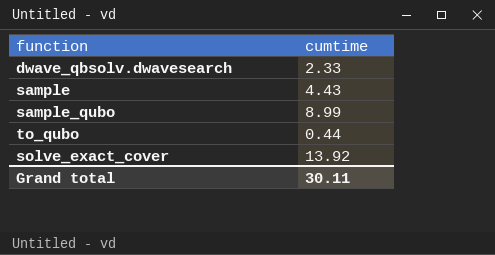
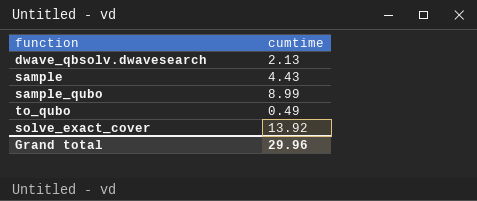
dwave_qbsolv.dwavesearch | cumtime: 2.33 -> 2.13
to_qubo | cumtime: 0.44 -> 0.49
Grand total | cumtime: 30.11 -> 29.96

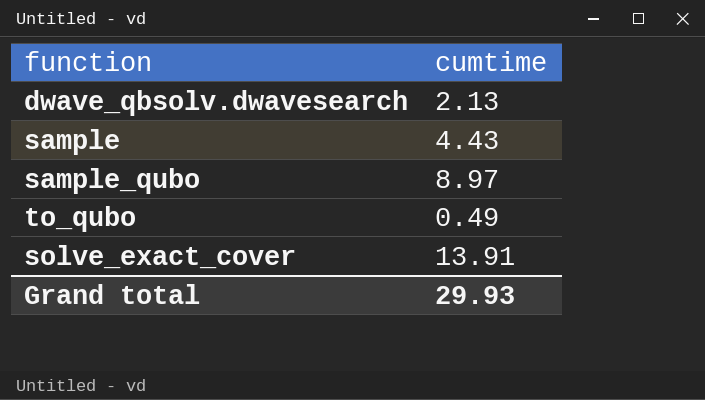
sample_qubo | cumtime: 8.99 -> 8.97
solve_exact_cover | cumtime: 13.92 -> 13.91
Grand total | cumtime: 29.96 -> 29.93

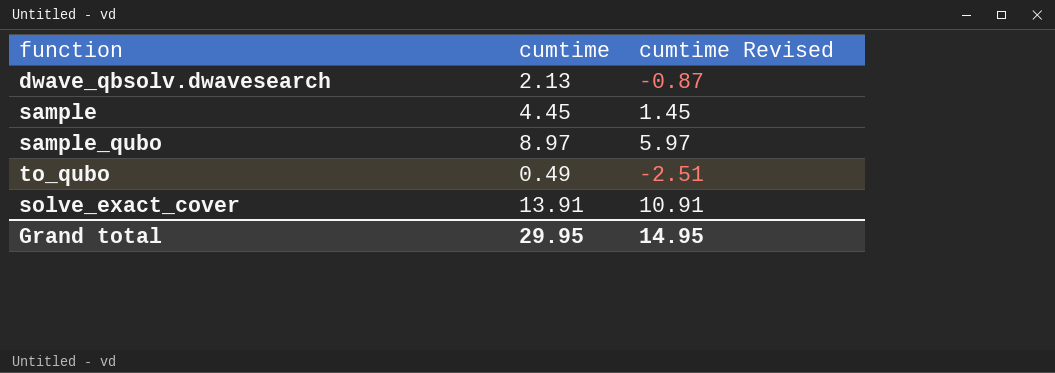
column cumtime Revised | formula: none -> [cumtime] - 3
sample | cumtime: 4.43 -> 4.45
Grand total | cumtime: 29.93 -> 29.95

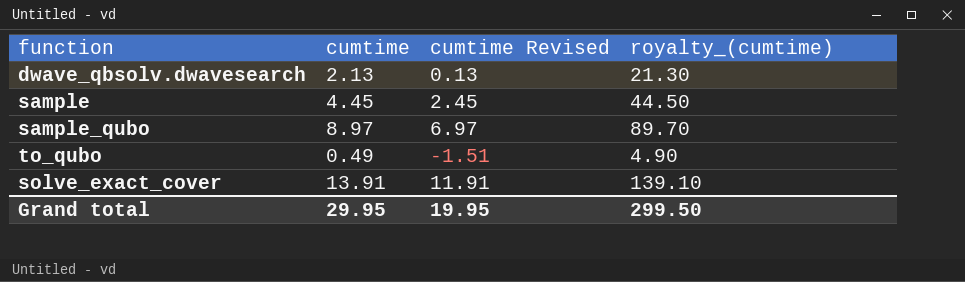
column cumtime Revised | formula: [cumtime] - 3 -> [cumtime] - 2
column royalty_(cumtime) | formula: none -> [cumtime] * 10
Grand total | cumtime Revised: 14.95 -> 19.95

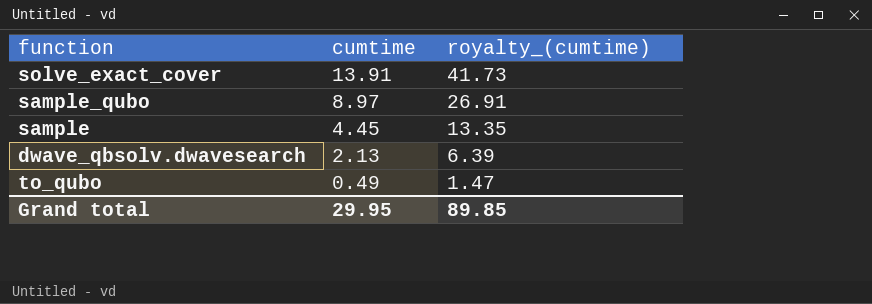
row order: none -> cumtime descending
column cumtime Revised | formula: [cumtime] - 2 -> none
column royalty_(cumtime) | formula: [cumtime] * 10 -> [cumtime] * 3
Grand total | royalty_(cumtime): 299.50 -> 89.85

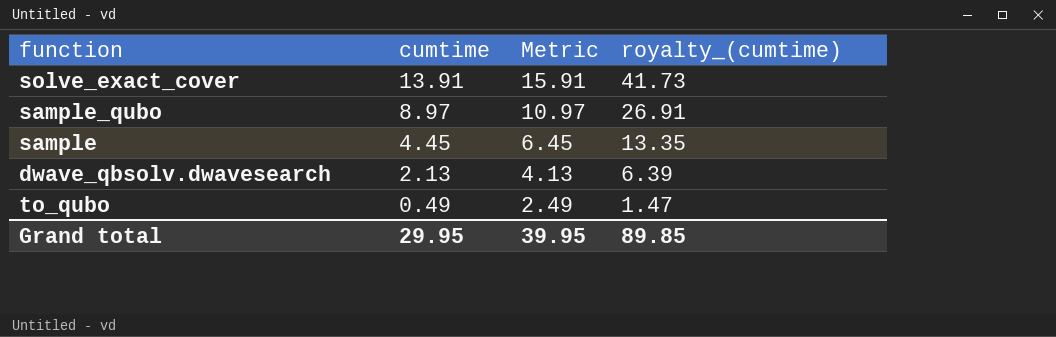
column Metric | formula: none -> [cumtime] + 2

